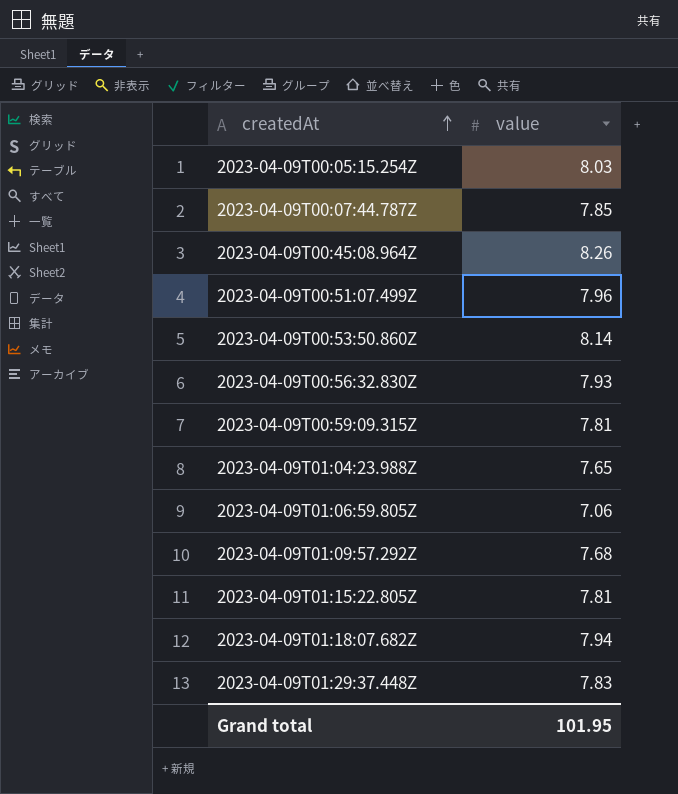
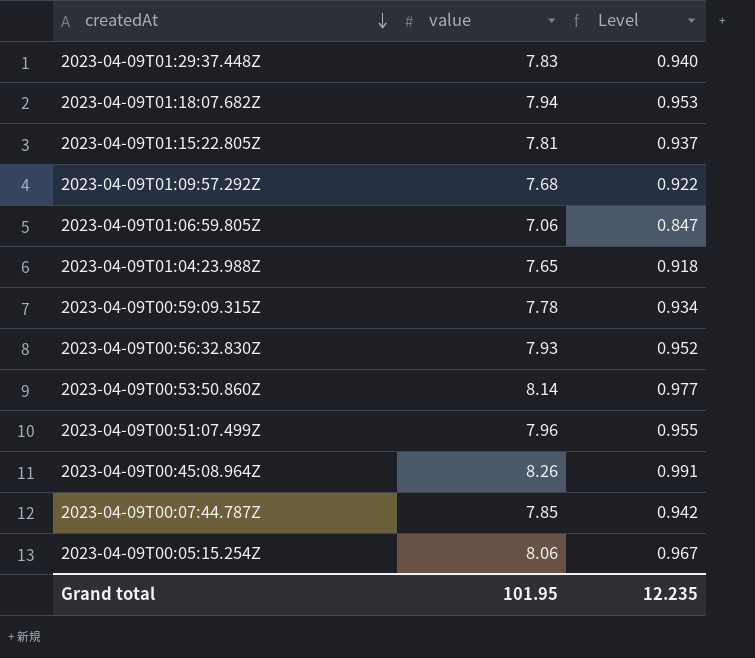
row order: createdAt ascending -> createdAt descending
column Level | formula: none -> [value] * 0.12
2023-04-09T00:59:09.315Z | value: 7.81 -> 7.78
2023-04-09T00:05:15.254Z | value: 8.03 -> 8.06

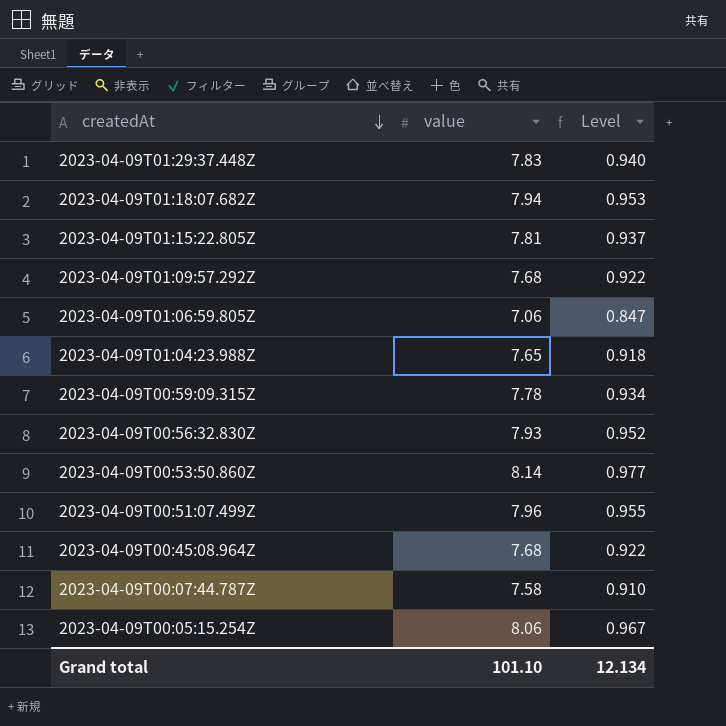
2023-04-09T00:45:08.964Z | value: 8.26 -> 7.68
2023-04-09T00:45:08.964Z | Level: 0.991 -> 0.922
2023-04-09T00:07:44.787Z | value: 7.85 -> 7.58
2023-04-09T00:07:44.787Z | Level: 0.942 -> 0.910
Grand total | value: 101.95 -> 101.10
Grand total | Level: 12.235 -> 12.134

